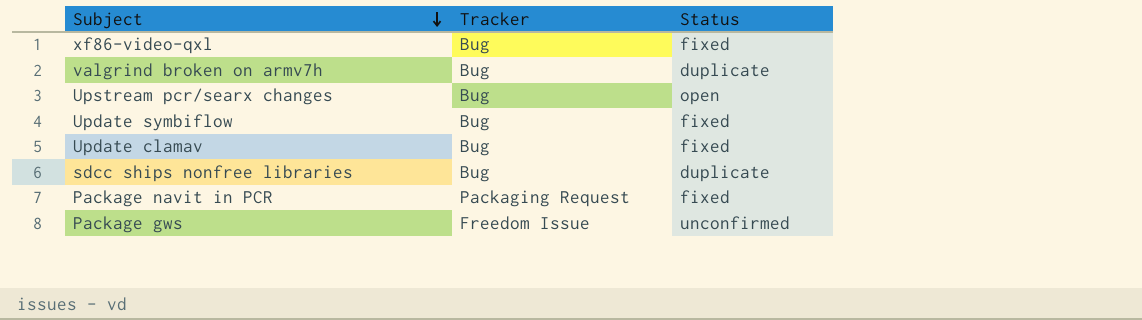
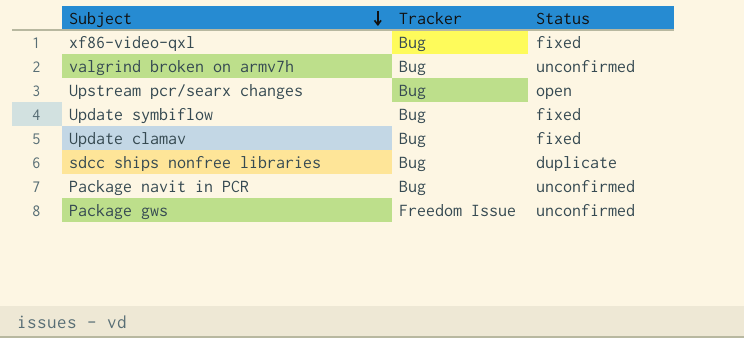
valgrind broken on armv7h | Status: duplicate -> unconfirmed
Package navit in PCR | Tracker: Packaging Request -> Bug
Package navit in PCR | Status: fixed -> unconfirmed

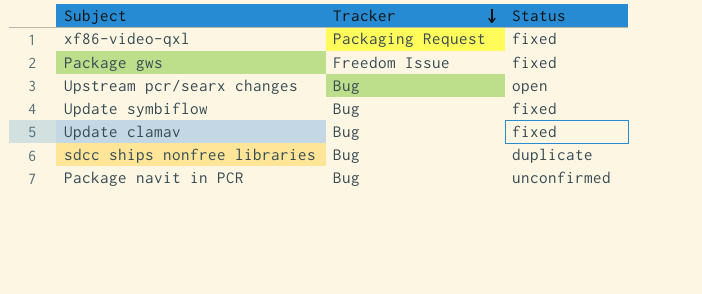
row order: Subject descending -> Tracker descending
row valgrind broken on armv7h: Bug | unconfirmed -> none
xf86-video-qxl | Tracker: Bug -> Packaging Request
Package gws | Status: unconfirmed -> fixed

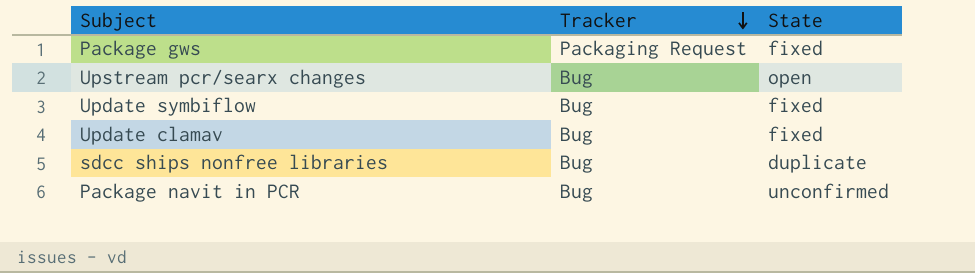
column name: Status -> State
row xf86-video-qxl: Packaging Request | fixed -> none
Package gws | Tracker: Freedom Issue -> Packaging Request

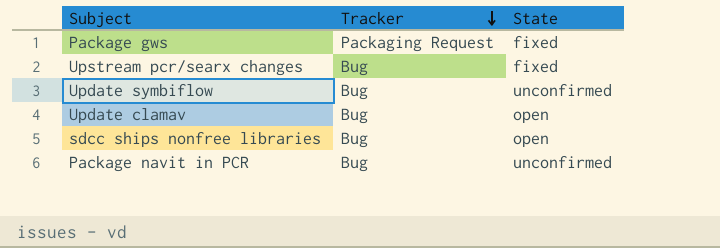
Upstream pcr/searx changes | State: open -> fixed
Update symbiflow | State: fixed -> unconfirmed
Update clamav | State: fixed -> open
sdcc ships nonfree libraries | State: duplicate -> open

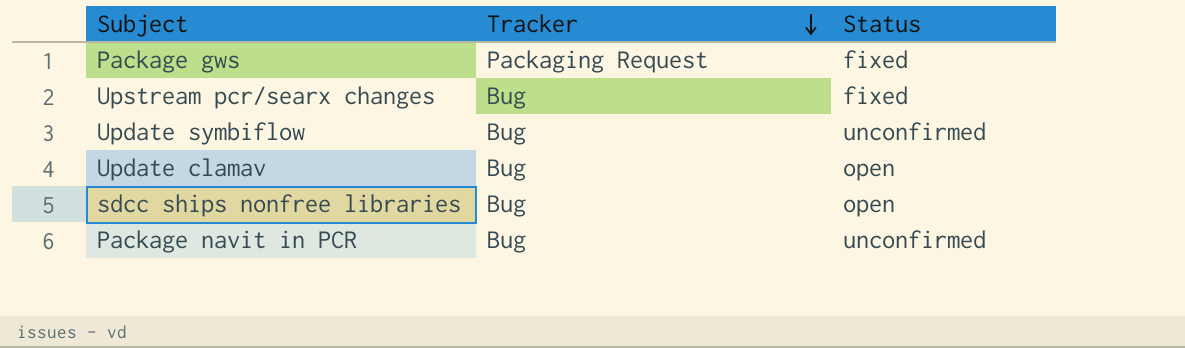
column name: State -> Status

